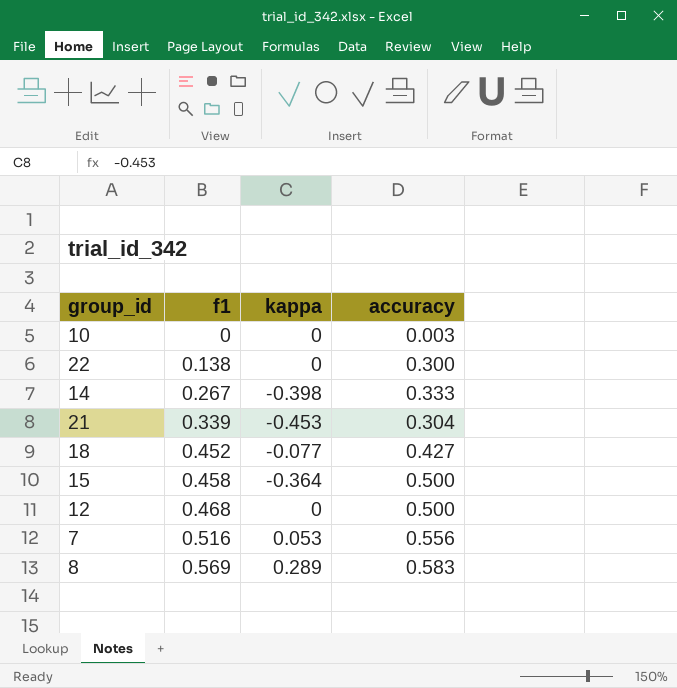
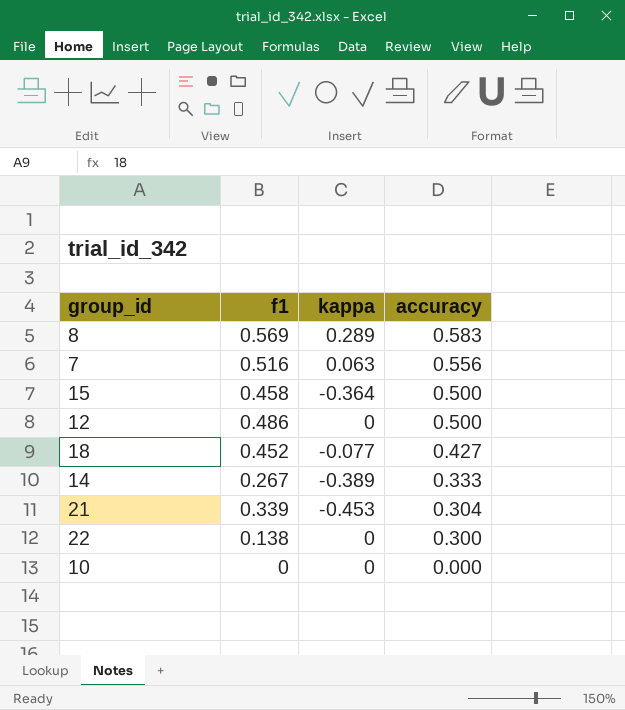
row order: f1 ascending -> accuracy descending
7 | kappa: 0.053 -> 0.063
12 | f1: 0.468 -> 0.486
14 | kappa: -0.398 -> -0.389
10 | accuracy: 0.003 -> 0.000

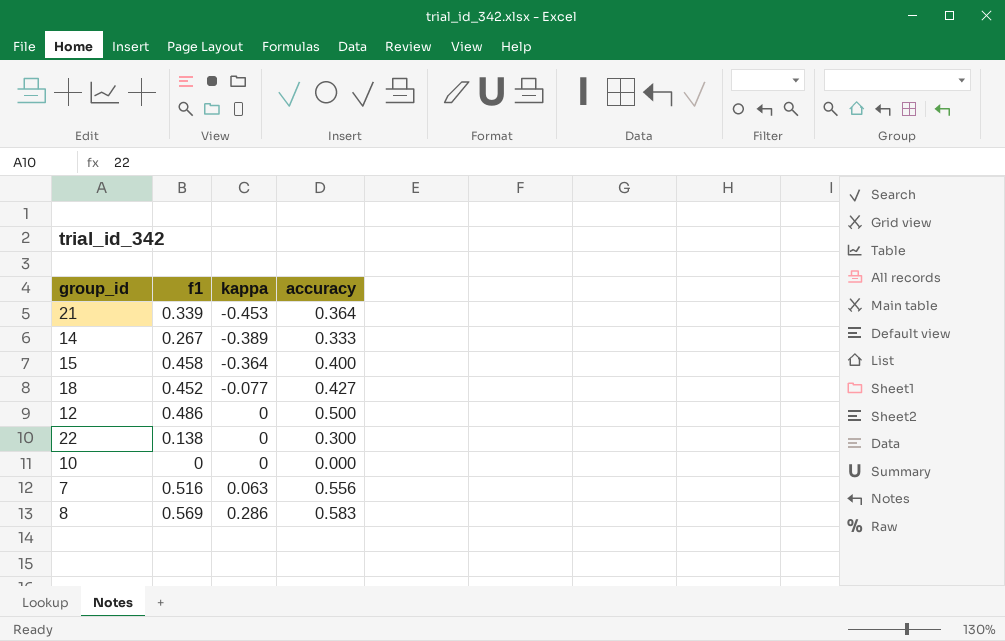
row order: accuracy descending -> kappa ascending
21 | accuracy: 0.304 -> 0.364
15 | accuracy: 0.500 -> 0.400
8 | kappa: 0.289 -> 0.286

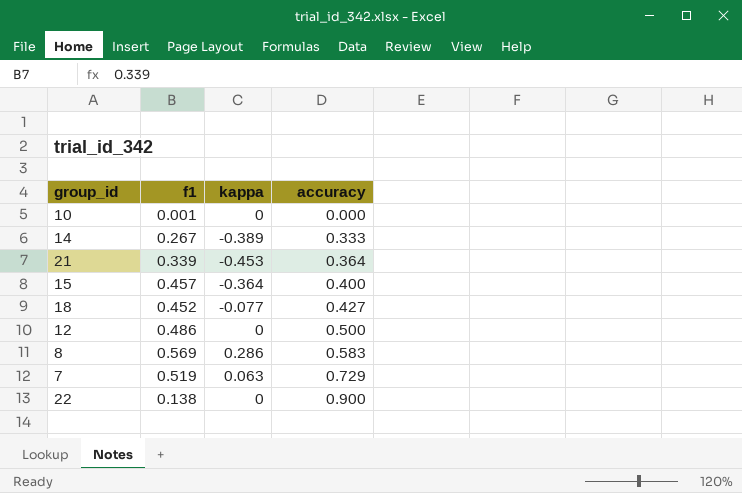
row order: kappa ascending -> accuracy ascending
10 | f1: 0 -> 0.001
15 | f1: 0.458 -> 0.457
7 | f1: 0.516 -> 0.519
7 | accuracy: 0.556 -> 0.729
22 | accuracy: 0.300 -> 0.900

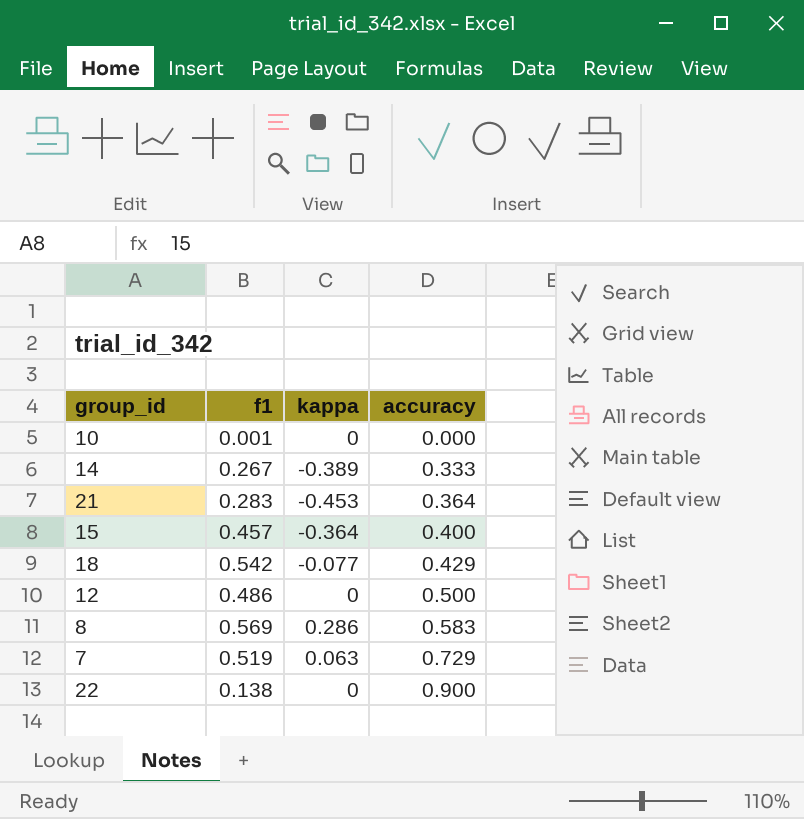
21 | f1: 0.339 -> 0.283
18 | f1: 0.452 -> 0.542
18 | accuracy: 0.427 -> 0.429

